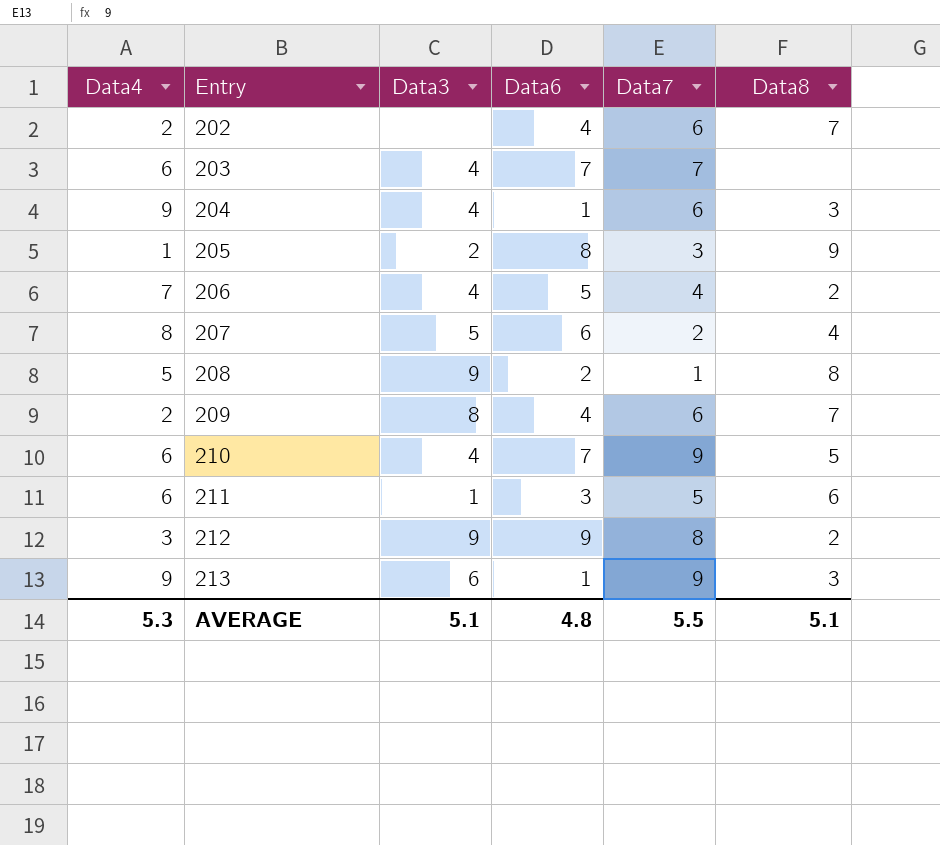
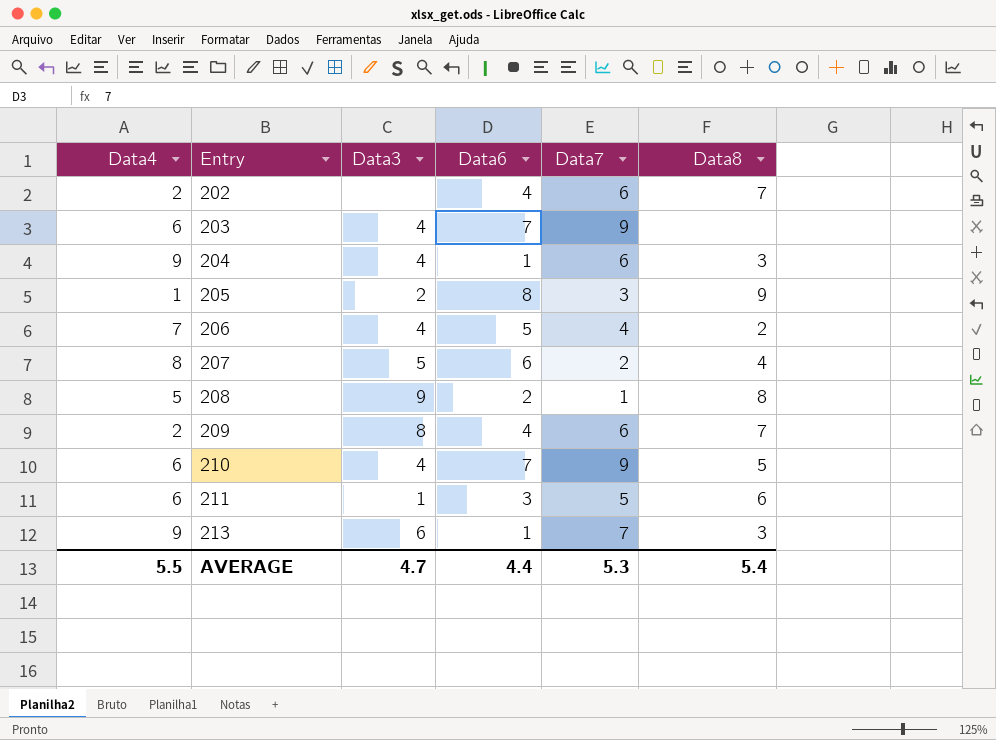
row 212: 3 | 9 | 9 | 8 | 2 -> none
203 | Data7: 7 -> 9
213 | Data7: 9 -> 7
AVERAGE | Data4: 5.3 -> 5.5
AVERAGE | Data3: 5.1 -> 4.7
AVERAGE | Data6: 4.8 -> 4.4
AVERAGE | Data7: 5.5 -> 5.3
AVERAGE | Data8: 5.1 -> 5.4

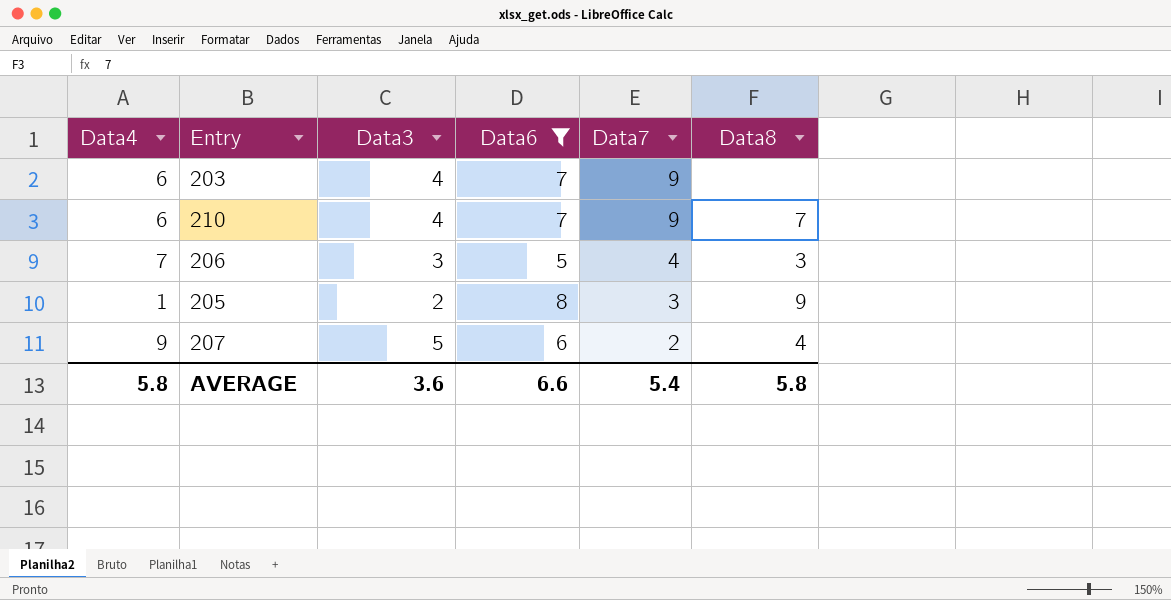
filter: none -> Data6 >= 5
row order: Entry ascending -> Data7 descending
210 | Data8: 5 -> 7
206 | Data3: 4 -> 3
206 | Data8: 2 -> 3
207 | Data4: 8 -> 9
AVERAGE | Data4: 5.5 -> 5.8
AVERAGE | Data3: 4.7 -> 3.6
AVERAGE | Data6: 4.4 -> 6.6
AVERAGE | Data7: 5.3 -> 5.4
AVERAGE | Data8: 5.4 -> 5.8

